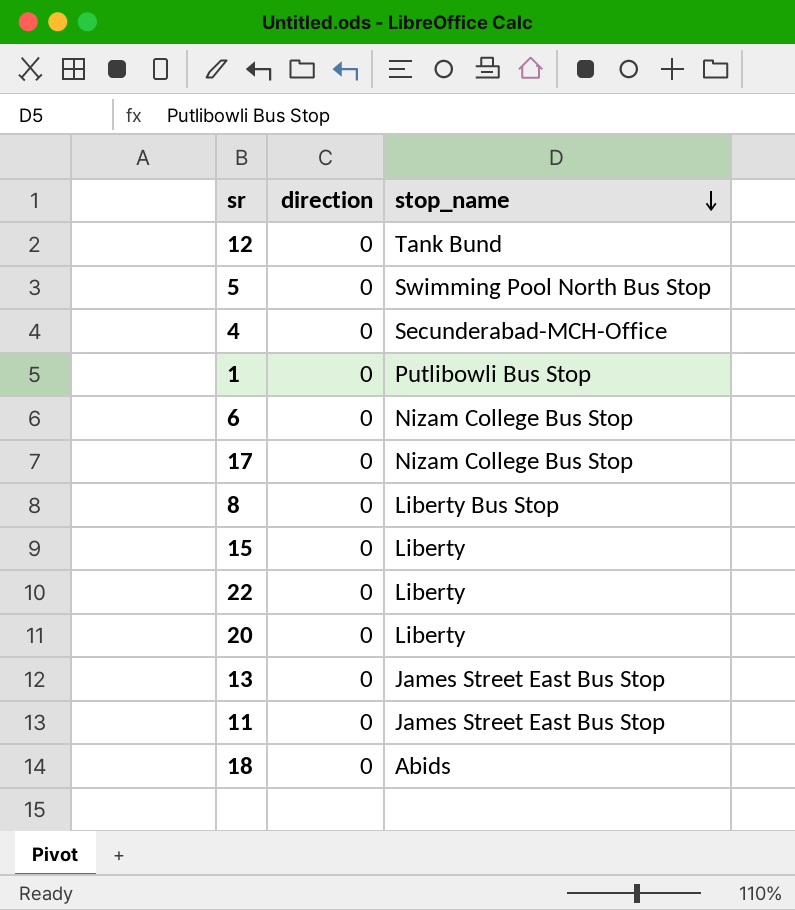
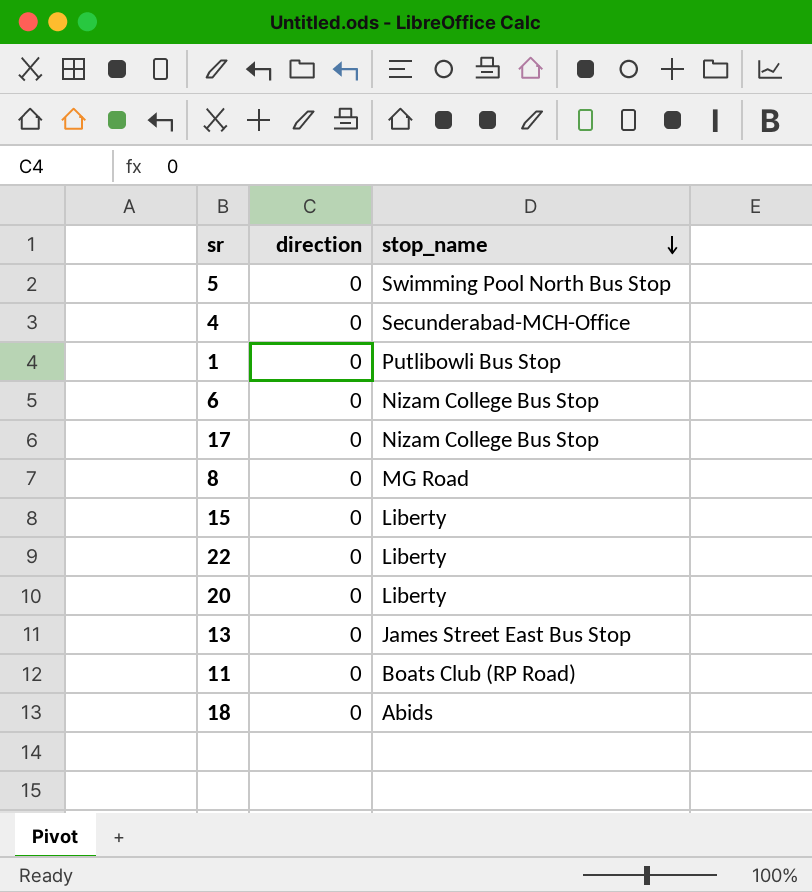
row 12: 0 | Tank Bund -> none
8 | stop_name: Liberty Bus Stop -> MG Road
11 | stop_name: James Street East Bus Stop -> Boats Club (RP Road)

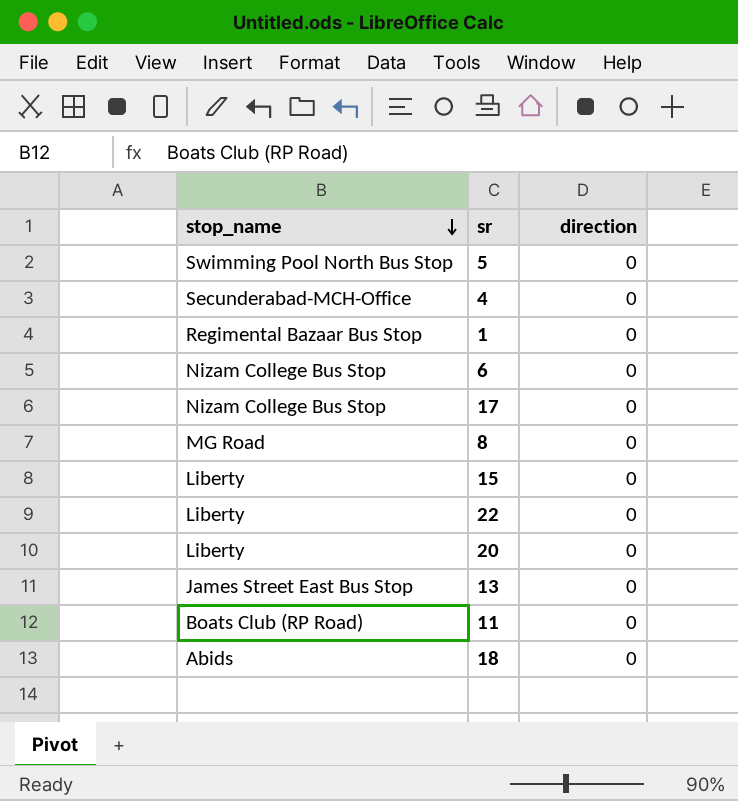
column stop_name | position: 3 -> 1
1 | stop_name: Putlibowli Bus Stop -> Regimental Bazaar Bus Stop

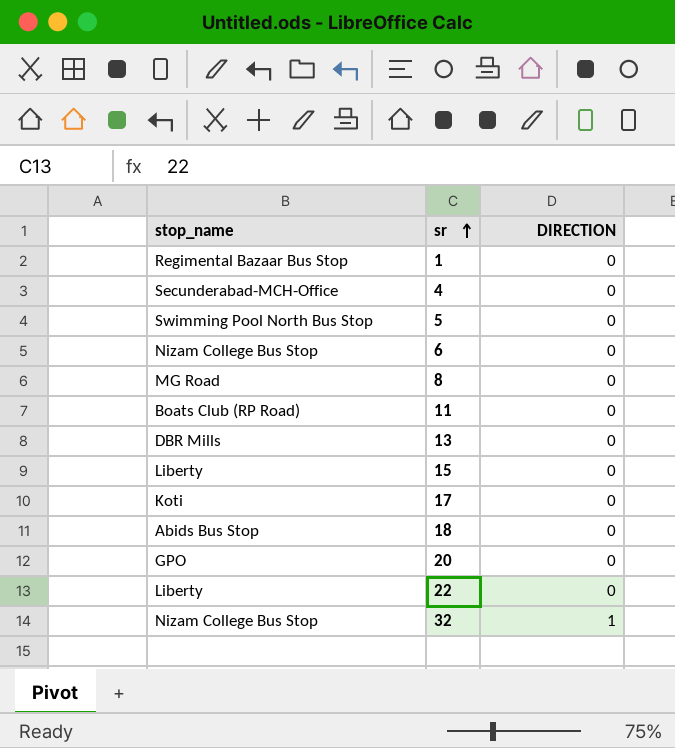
row order: stop_name descending -> sr ascending
column name: direction -> DIRECTION
13 | stop_name: James Street East Bus Stop -> DBR Mills
17 | stop_name: Nizam College Bus Stop -> Koti
18 | stop_name: Abids -> Abids Bus Stop
20 | stop_name: Liberty -> GPO
row 32: none -> Nizam College Bus Stop | 1

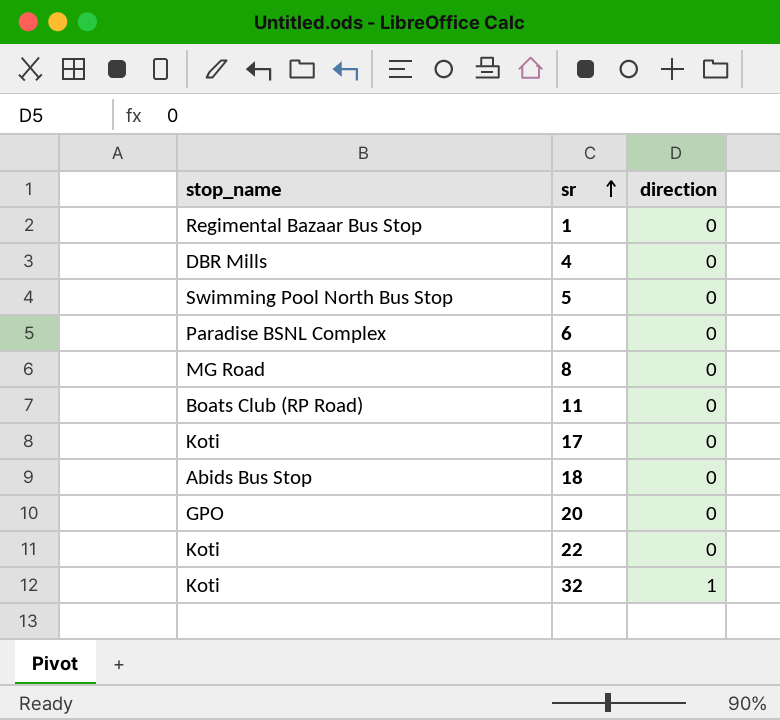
column name: DIRECTION -> direction
row 13: DBR Mills | 0 -> none
row 15: Liberty | 0 -> none
4 | stop_name: Secunderabad-MCH-Office -> DBR Mills
6 | stop_name: Nizam College Bus Stop -> Paradise BSNL Complex
22 | stop_name: Liberty -> Koti
32 | stop_name: Nizam College Bus Stop -> Koti

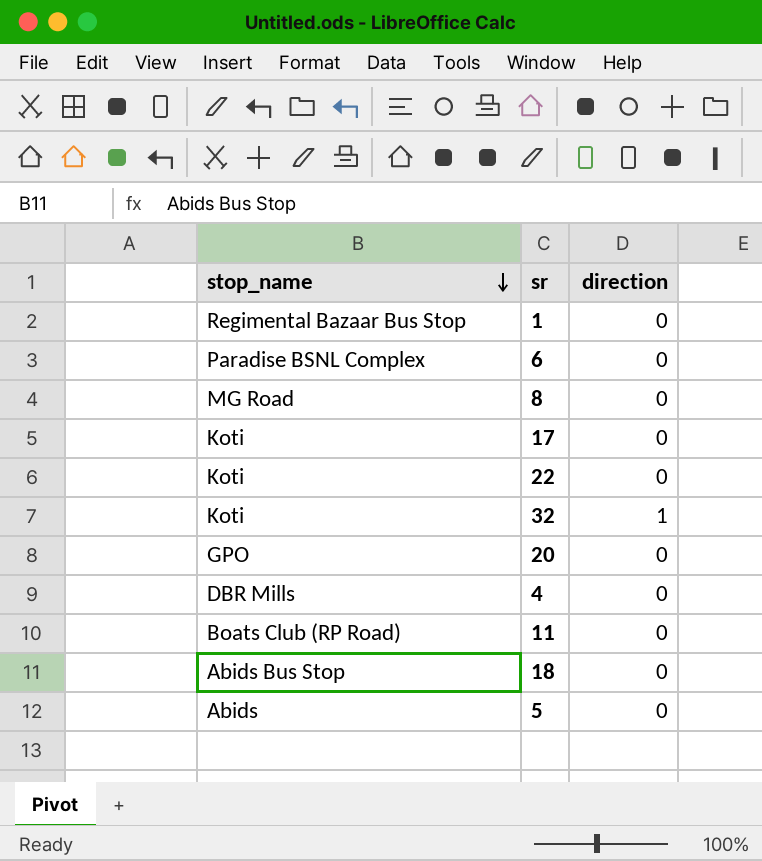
row order: sr ascending -> stop_name descending
5 | stop_name: Swimming Pool North Bus Stop -> Abids

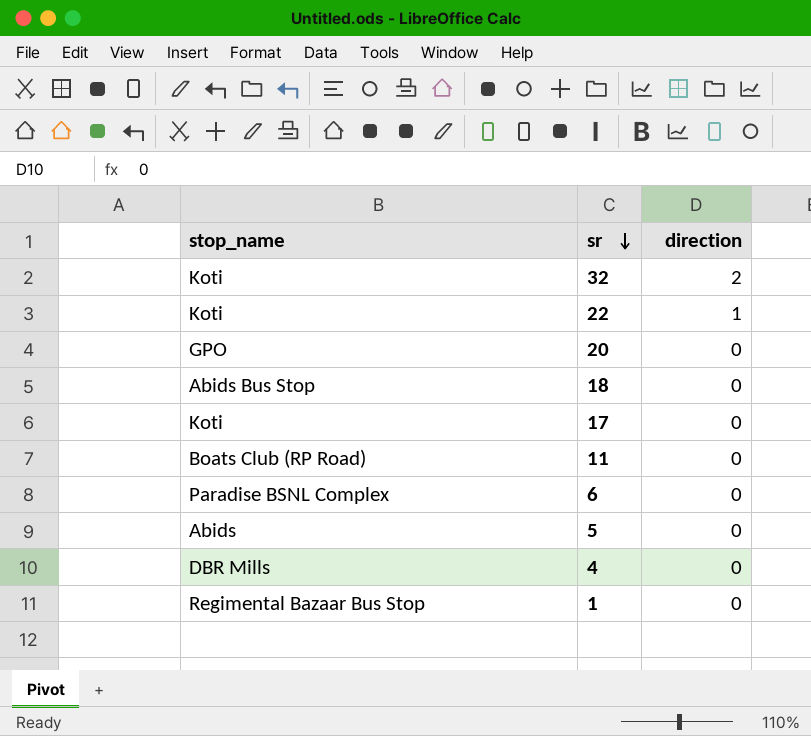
row order: stop_name descending -> sr descending
row 8: MG Road | 0 -> none
32 | direction: 1 -> 2
22 | direction: 0 -> 1

